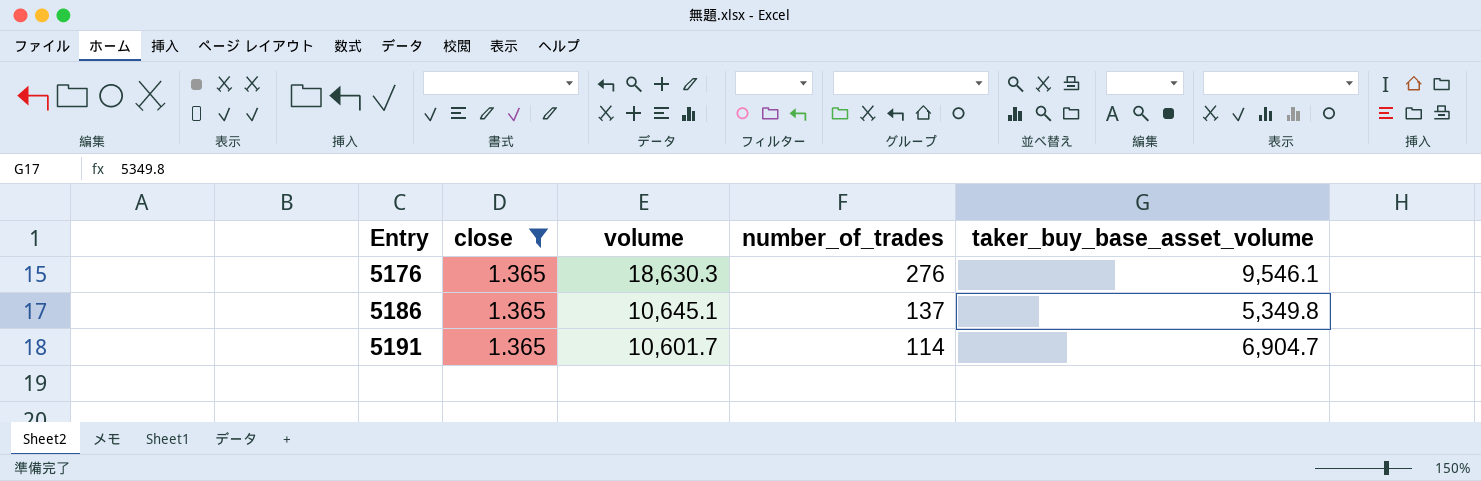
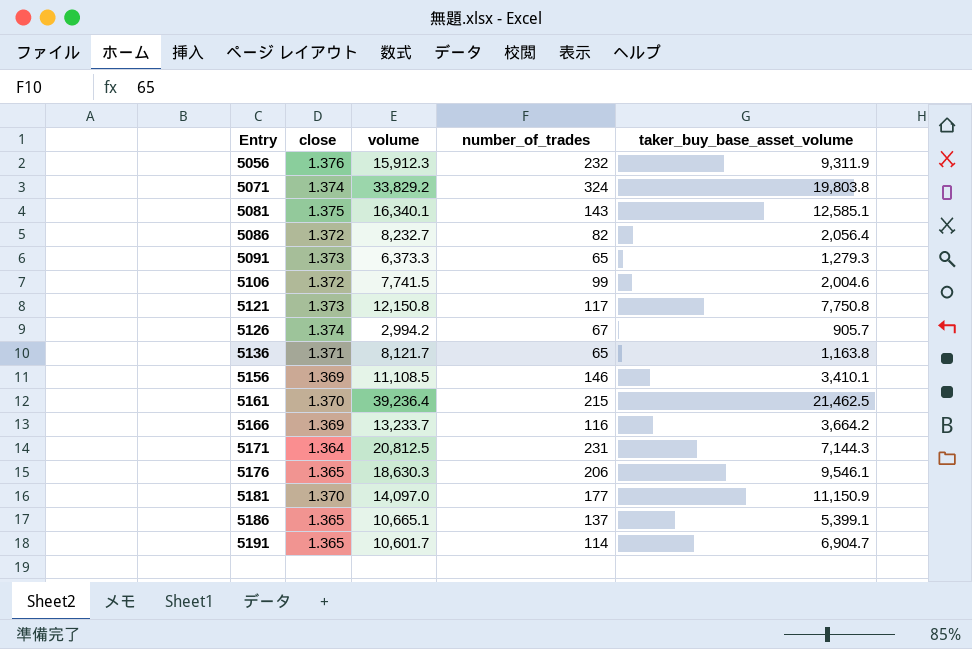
filter: close = 1.365 -> none
5176 | number_of_trades: 276 -> 206
5186 | volume: 10,645.1 -> 10,665.1
5186 | taker_buy_base_asset_volume: 5,349.8 -> 5,399.1

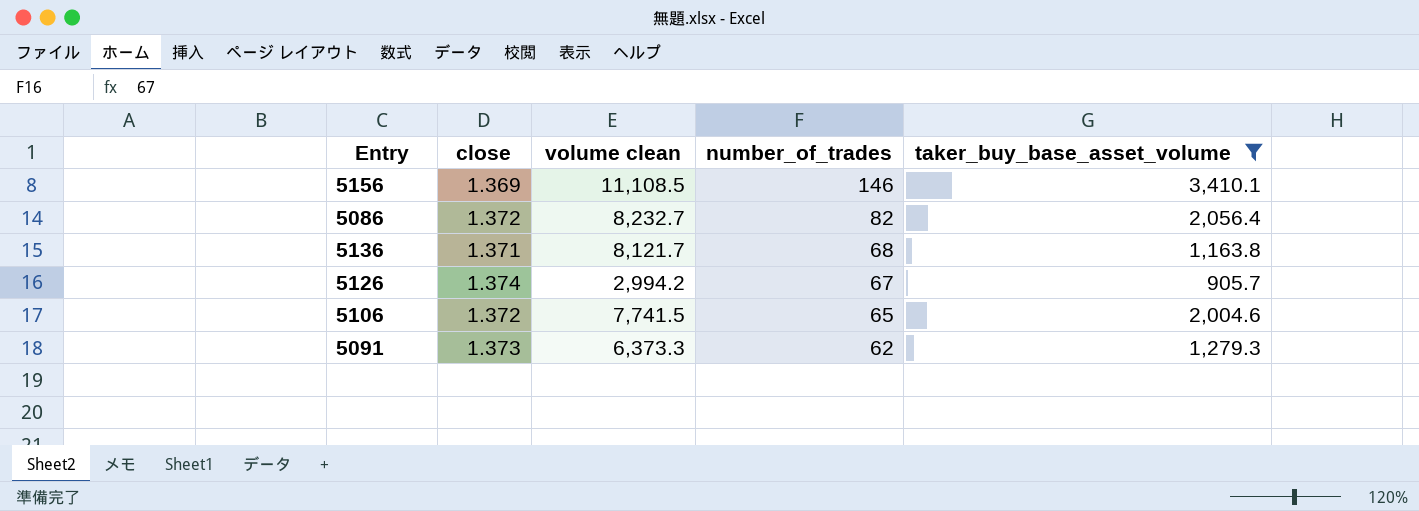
filter: none -> taker_buy_base_asset_volume <= 3,410.1
row order: Entry ascending -> number_of_trades descending
column name: volume -> volume clean
5136 | number_of_trades: 65 -> 68
5106 | number_of_trades: 99 -> 65
5091 | number_of_trades: 65 -> 62

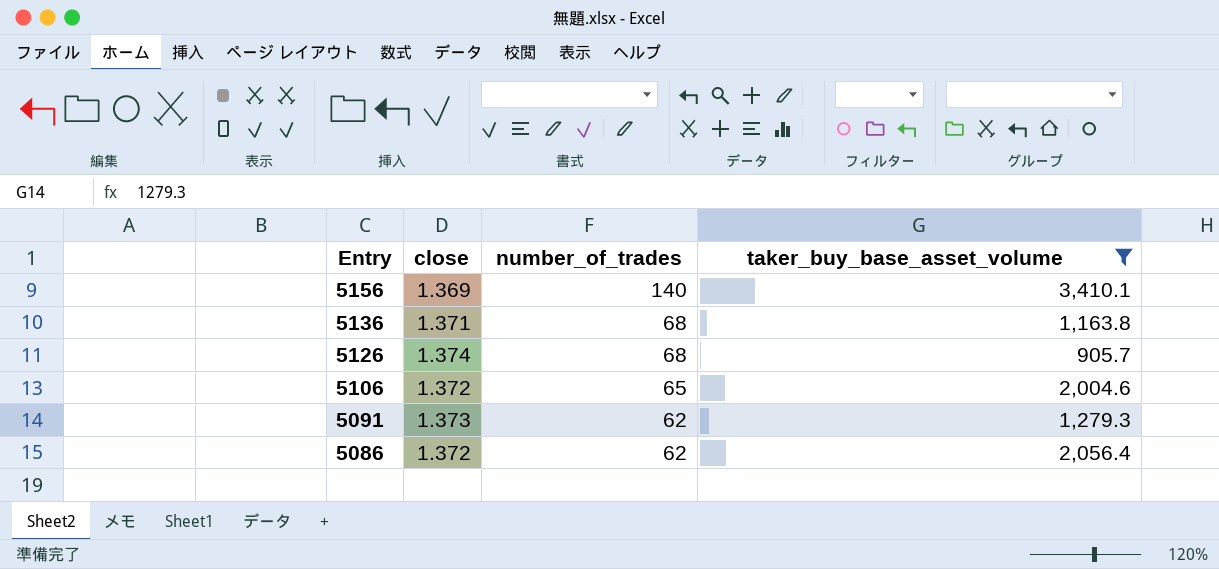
row order: number_of_trades descending -> Entry descending
column volume clean | position: 3 -> none
5156 | number_of_trades: 146 -> 140
5126 | number_of_trades: 67 -> 68
5086 | number_of_trades: 82 -> 62

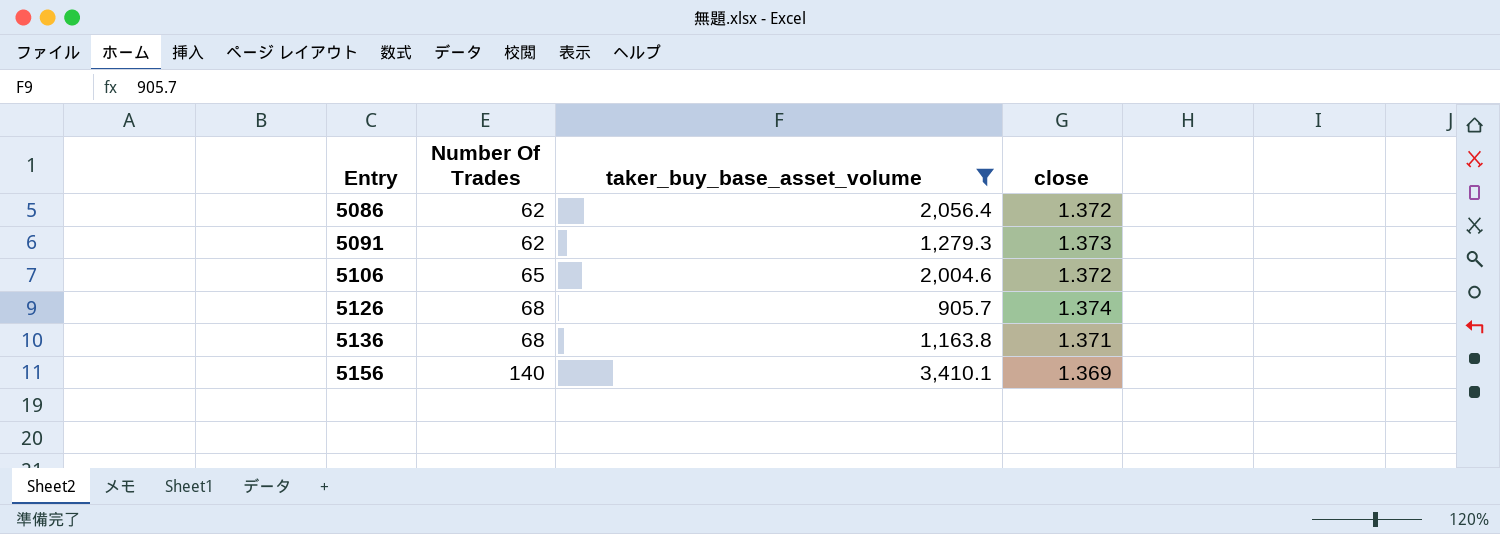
row order: Entry descending -> Entry ascending
column name: number_of_trades -> Number Of Trades
column close | position: 2 -> 4

